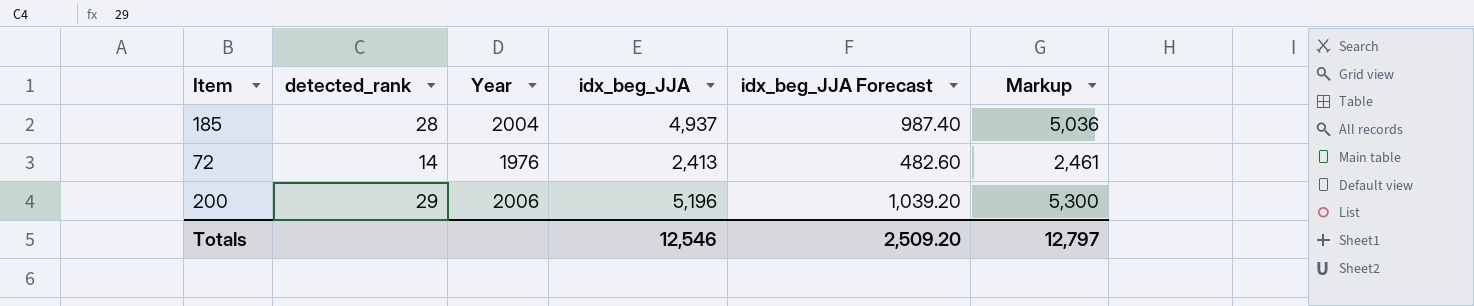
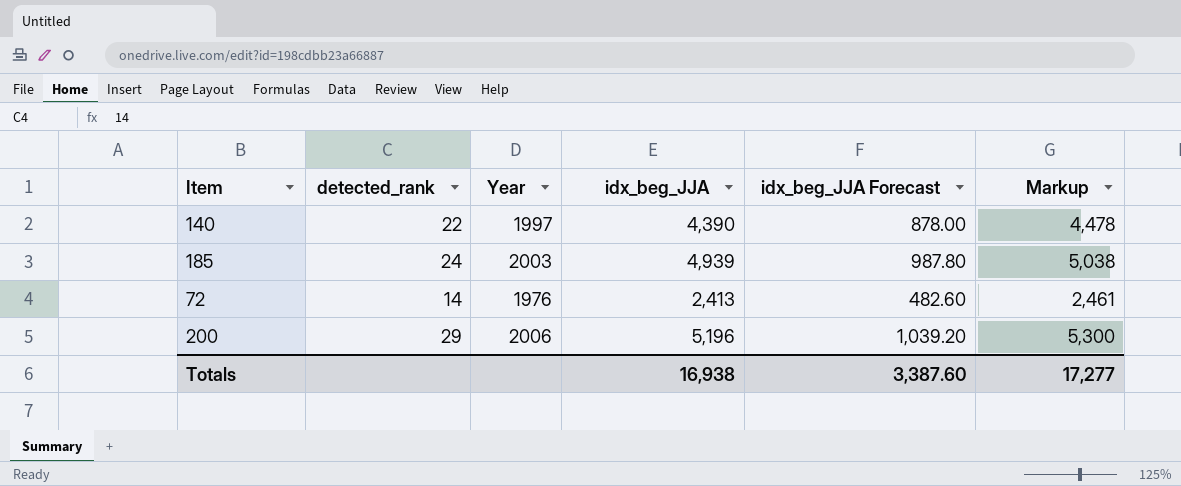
row 140: none -> 22 | 1997 | 4,390 | 878.00 | 4,478
185 | detected_rank: 28 -> 24
185 | Year: 2004 -> 2003
185 | idx_beg_JJA: 4,937 -> 4,939
185 | idx_beg_JJA Forecast: 987.40 -> 987.80
185 | Markup: 5,036 -> 5,038
Totals | idx_beg_JJA: 12,546 -> 16,938
Totals | idx_beg_JJA Forecast: 2,509.20 -> 3,387.60
Totals | Markup: 12,797 -> 17,277

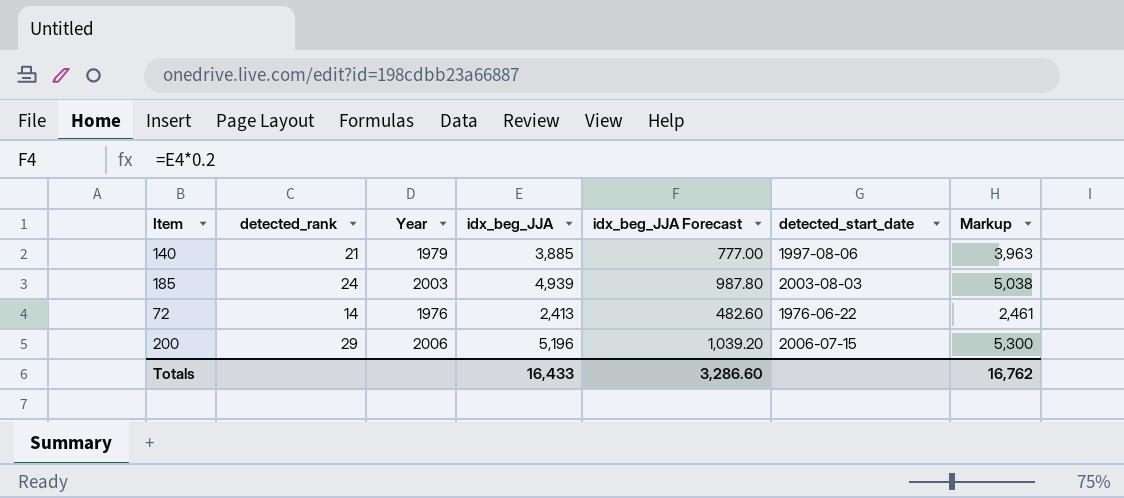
column detected_start_date | position: none -> 6
140 | detected_rank: 22 -> 21
140 | Year: 1997 -> 1979
140 | idx_beg_JJA: 4,390 -> 3,885
140 | idx_beg_JJA Forecast: 878.00 -> 777.00
140 | Markup: 4,478 -> 3,963
Totals | idx_beg_JJA: 16,938 -> 16,433
Totals | idx_beg_JJA Forecast: 3,387.60 -> 3,286.60
Totals | Markup: 17,277 -> 16,762

